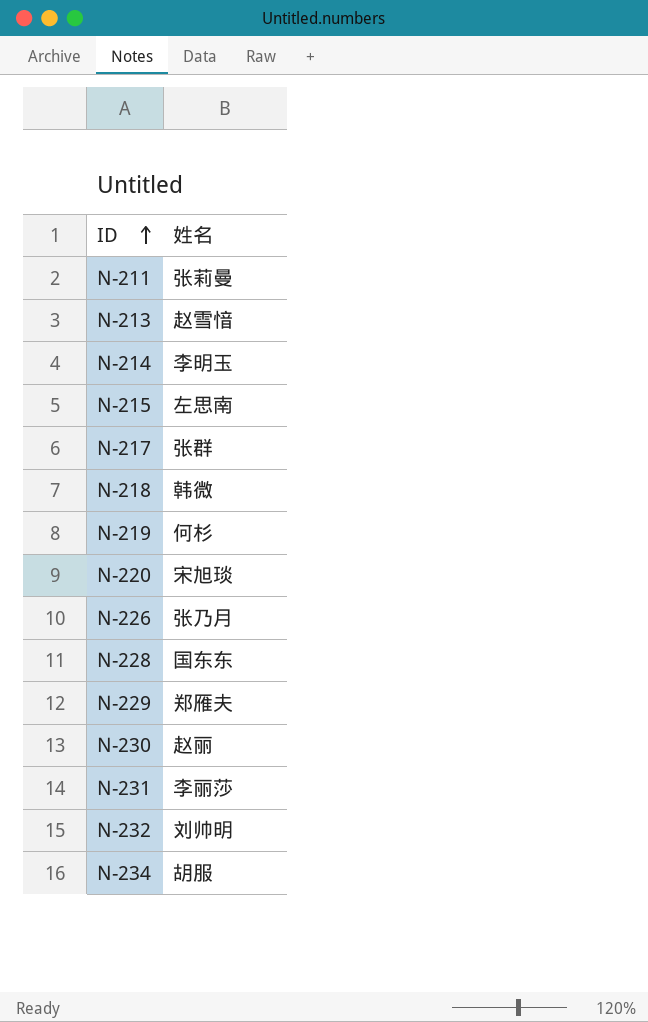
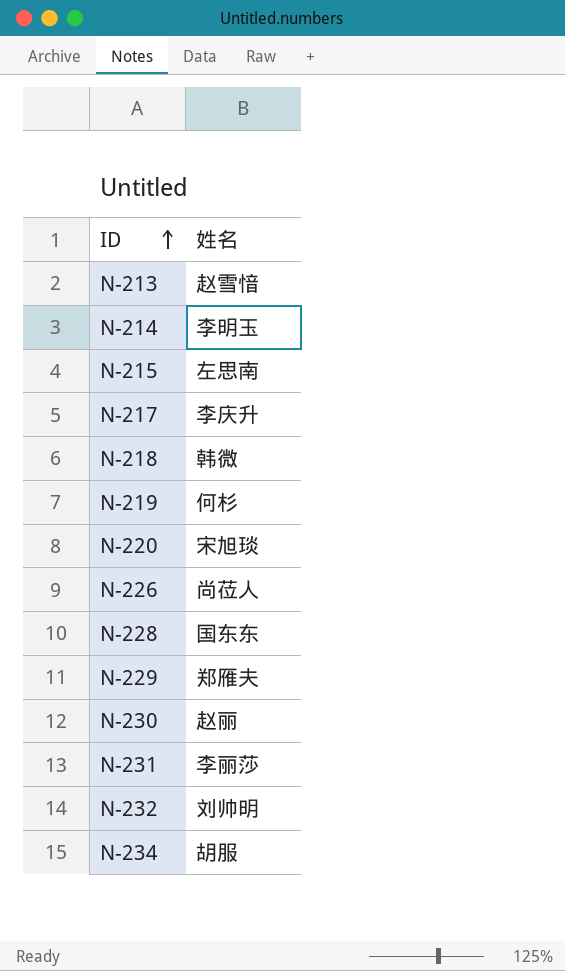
row N-211: 张莉曼 -> none
N-217 | 姓名: 张群 -> 李庆升
N-226 | 姓名: 张乃月 -> 尚莅人

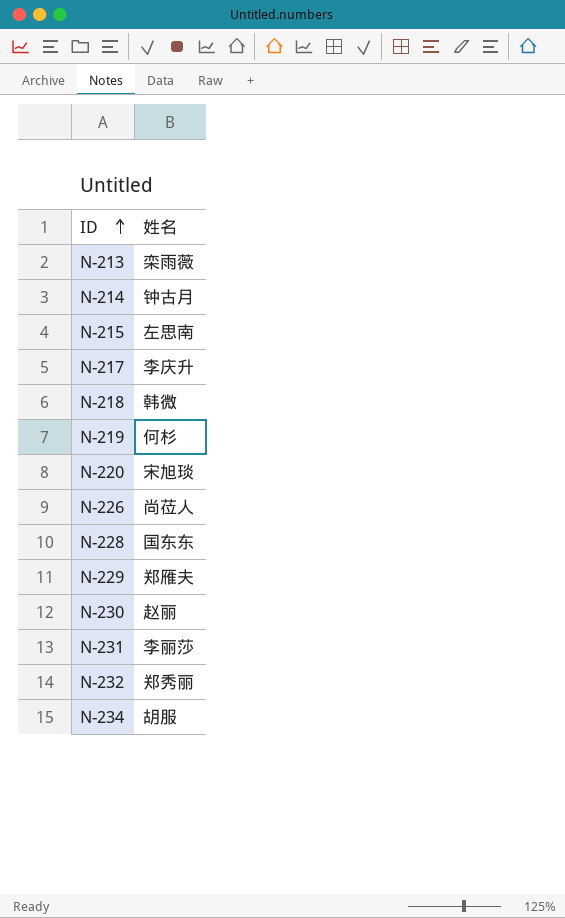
N-213 | 姓名: 赵雪愔 -> 栾雨薇
N-214 | 姓名: 李明玉 -> 钟古月
N-232 | 姓名: 刘帅明 -> 郑秀丽

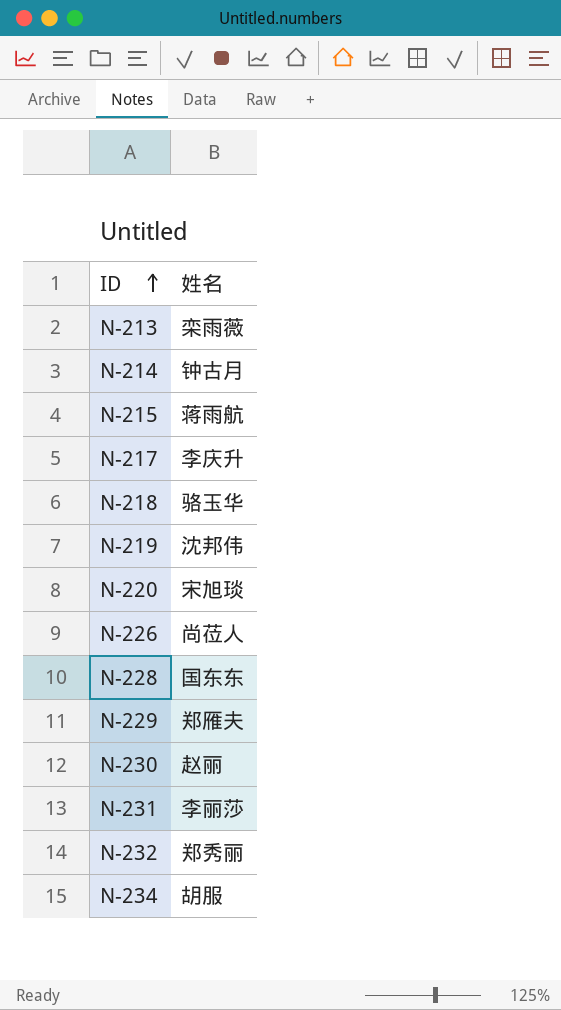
N-215 | 姓名: 左思南 -> 蒋雨航
N-218 | 姓名: 韩微 -> 骆玉华
N-219 | 姓名: 何杉 -> 沈邦伟

